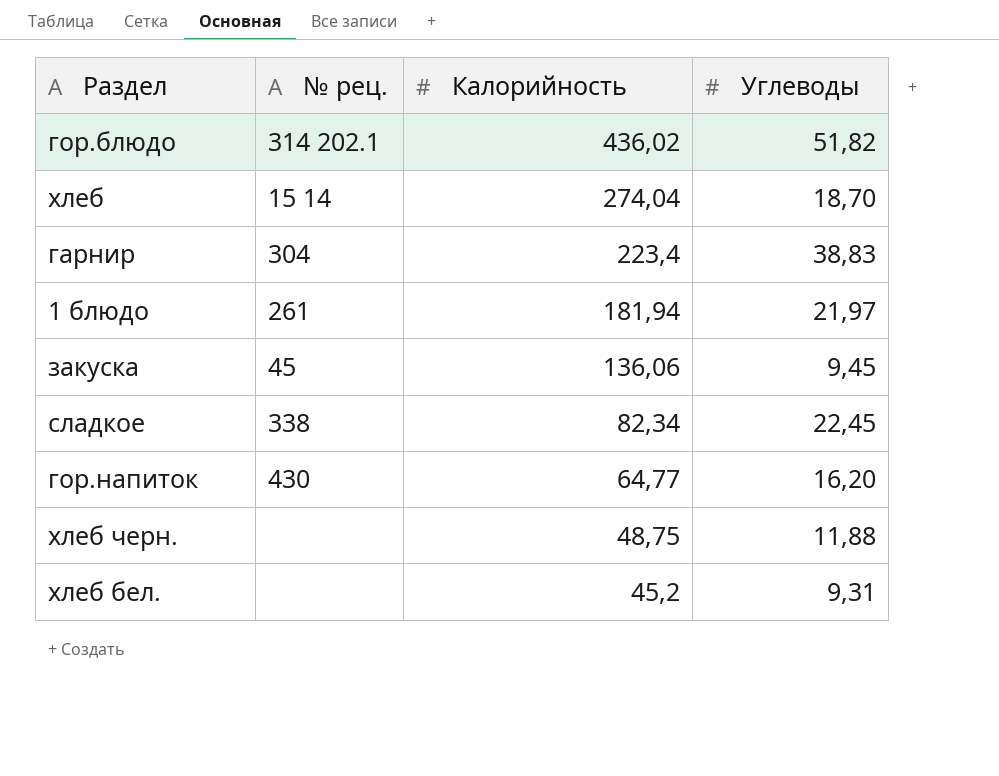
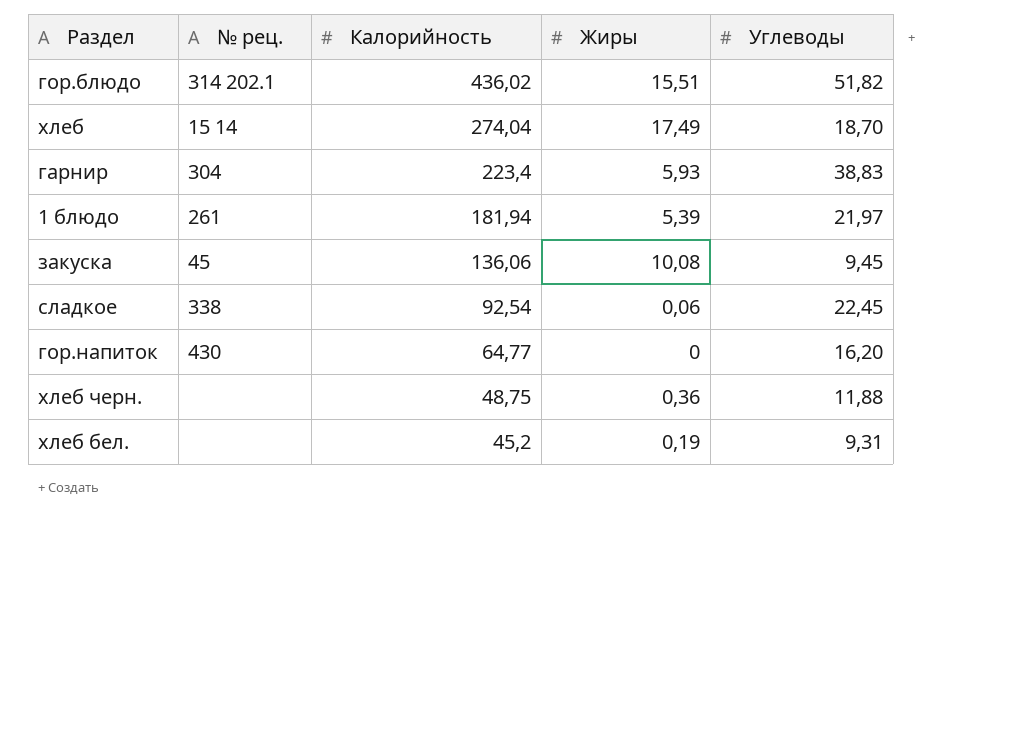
column Жиры | position: none -> 4
сладкое | Калорийность: 82,34 -> 92,54

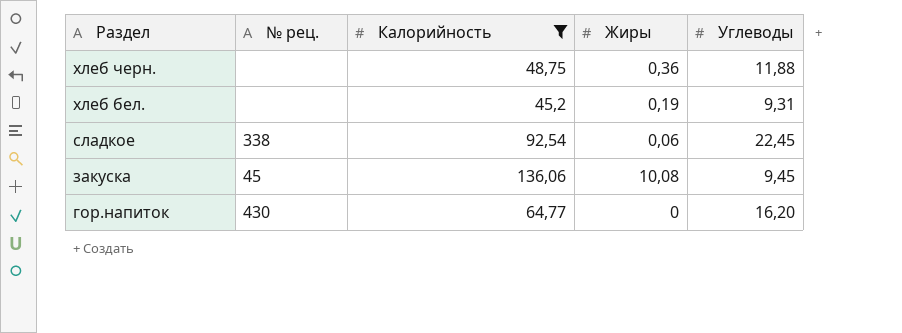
filter: none -> Калорийность <= 136,06
row order: Калорийность descending -> Раздел descending

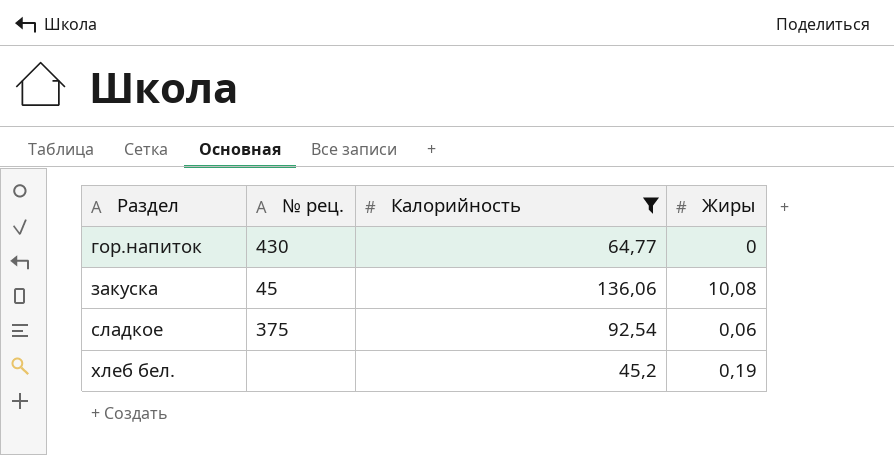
row order: Раздел descending -> Раздел ascending
column Углеводы | position: 5 -> none
row хлеб черн.: none | 48,75 | 0,36 | 11,88 -> none
сладкое | № рец.: 338 -> 375

